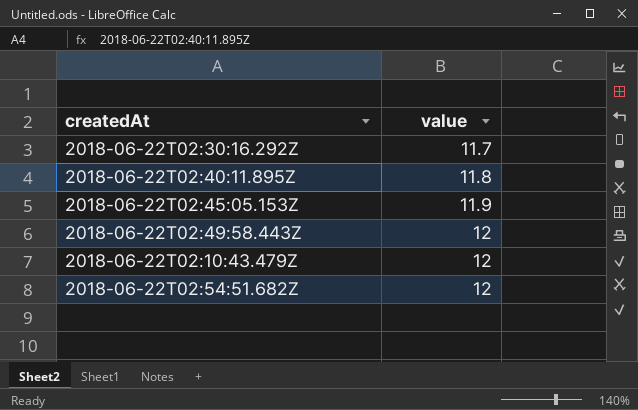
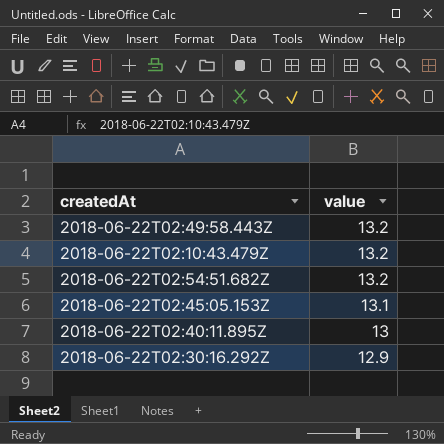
row order: value ascending -> value descending
2018-06-22T02:49:58.443Z | value: 12 -> 13.2
2018-06-22T02:10:43.479Z | value: 12 -> 13.2
2018-06-22T02:54:51.682Z | value: 12 -> 13.2
2018-06-22T02:45:05.153Z | value: 11.9 -> 13.1
2018-06-22T02:40:11.895Z | value: 11.8 -> 13
2018-06-22T02:30:16.292Z | value: 11.7 -> 12.9

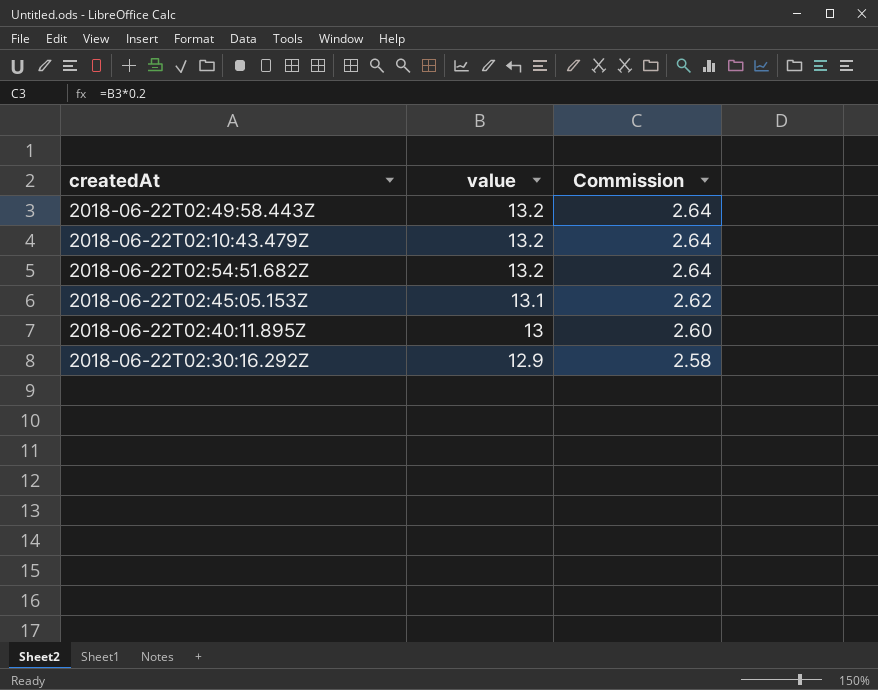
column Commission | formula: none -> [value] * 0.2

